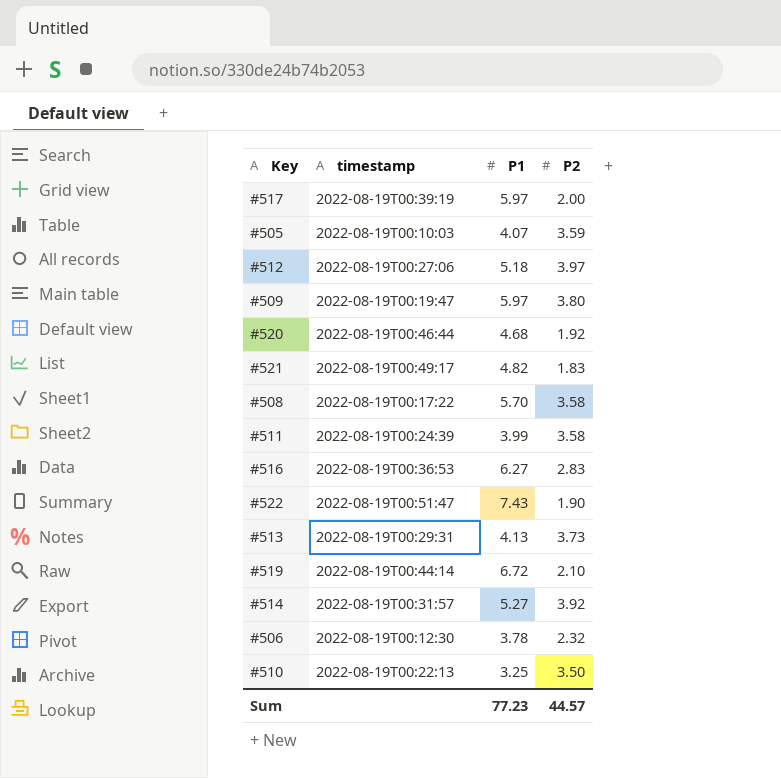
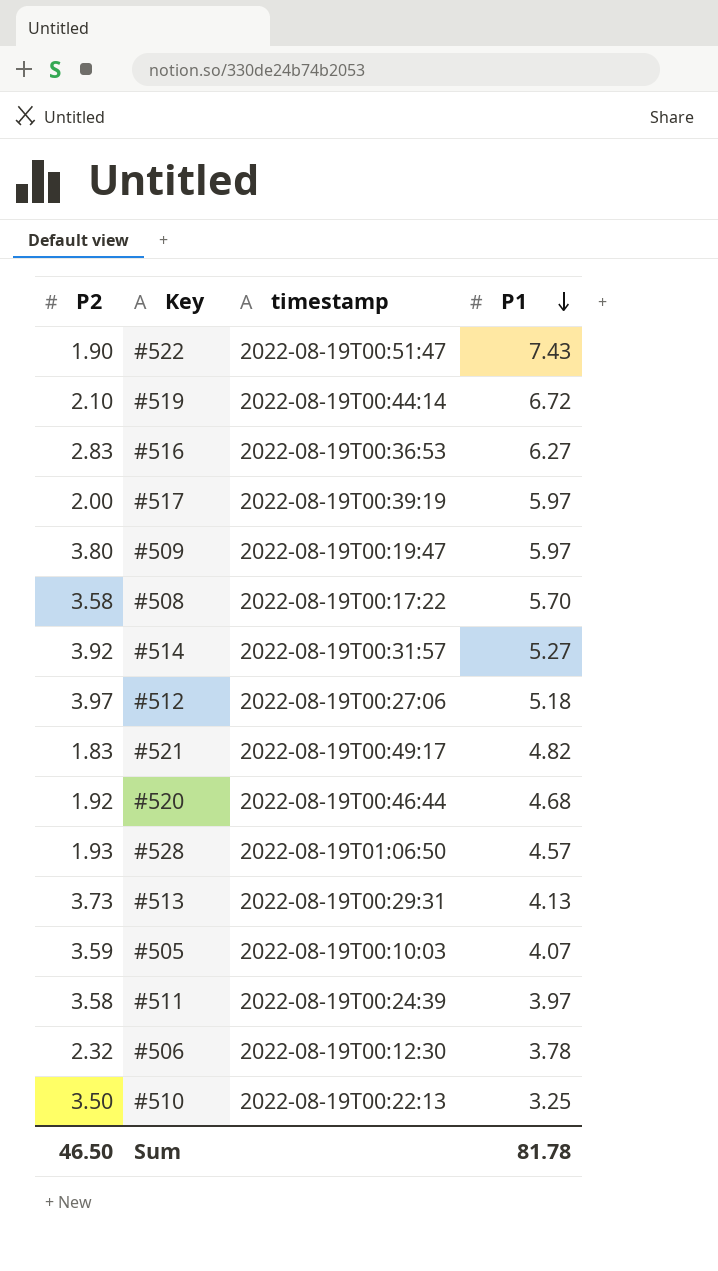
row order: none -> P1 descending
column P2 | position: 4 -> 1
row #528: none -> 1.93 | 2022-08-19T01:06:50 | 4.57
#511 | P1: 3.99 -> 3.97
Sum | P2: 44.57 -> 46.50
Sum | P1: 77.23 -> 81.78

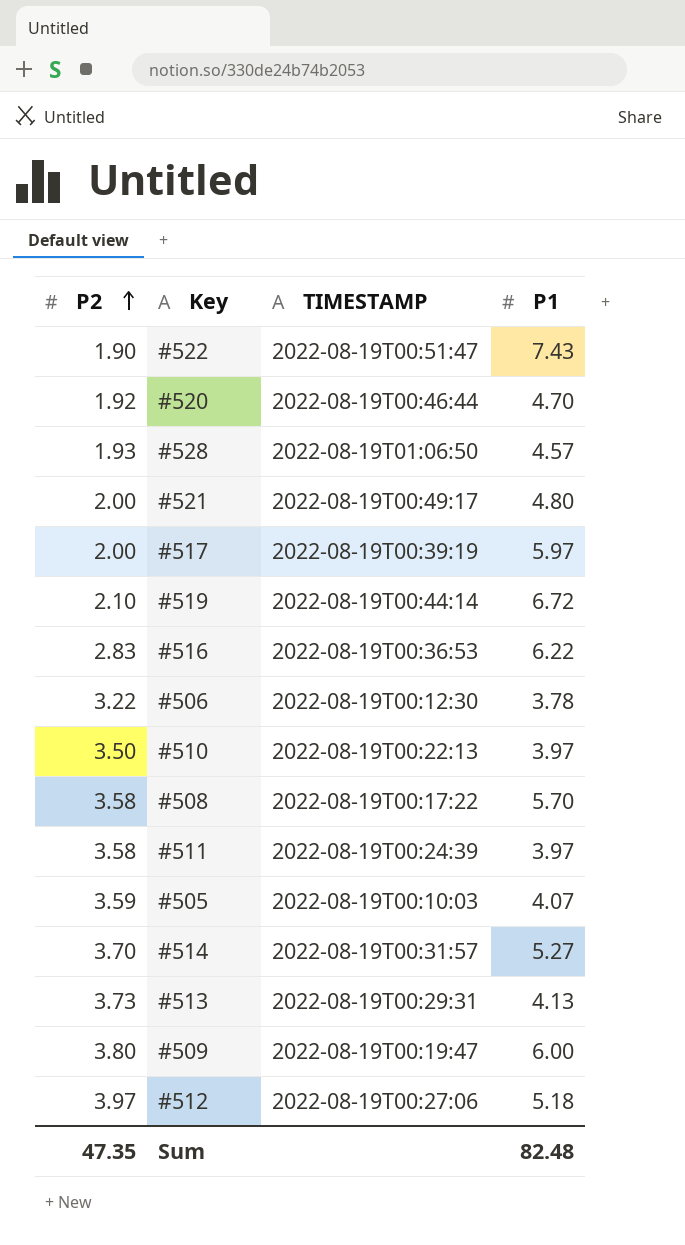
row order: P1 descending -> P2 ascending
column name: timestamp -> TIMESTAMP
#520 | P1: 4.68 -> 4.70
#521 | P2: 1.83 -> 2.00
#521 | P1: 4.82 -> 4.80
#516 | P1: 6.27 -> 6.22
#506 | P2: 2.32 -> 3.22
#510 | P1: 3.25 -> 3.97
#514 | P2: 3.92 -> 3.70
#509 | P1: 5.97 -> 6.00
Sum | P2: 46.50 -> 47.35
Sum | P1: 81.78 -> 82.48

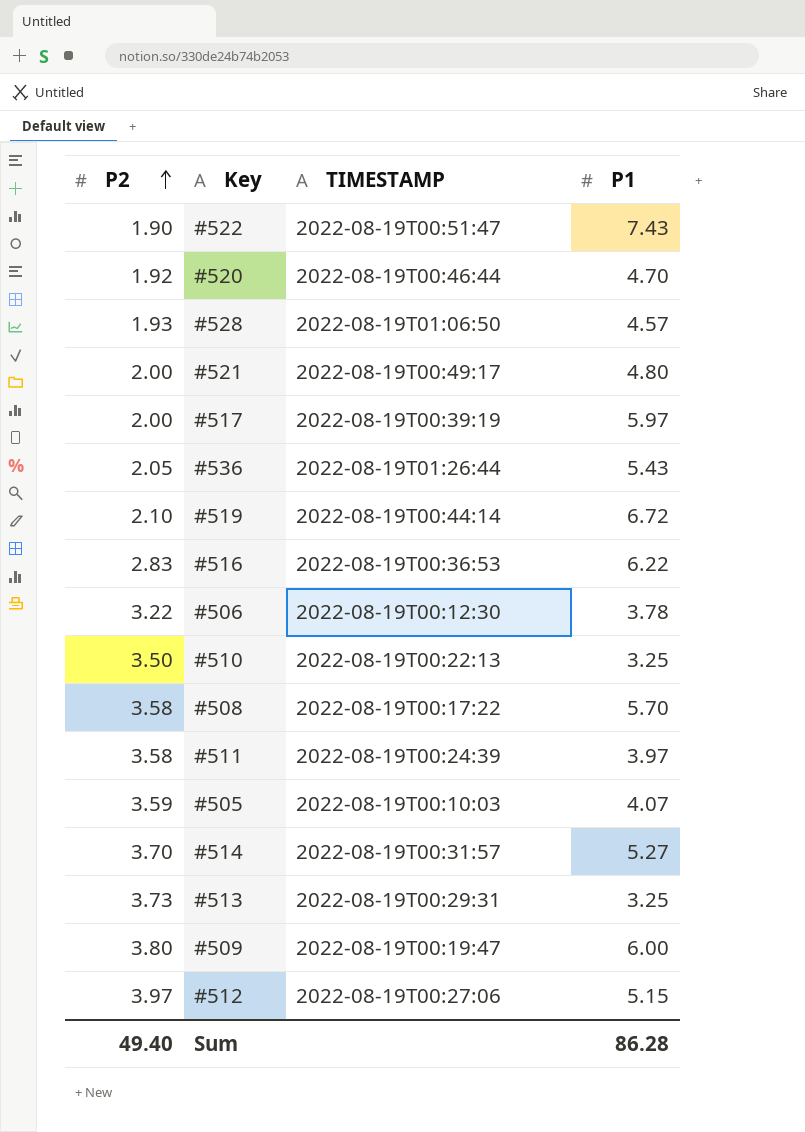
row #536: none -> 2.05 | 2022-08-19T01:26:44 | 5.43
#510 | P1: 3.97 -> 3.25
#513 | P1: 4.13 -> 3.25
#512 | P1: 5.18 -> 5.15
Sum | P2: 47.35 -> 49.40
Sum | P1: 82.48 -> 86.28

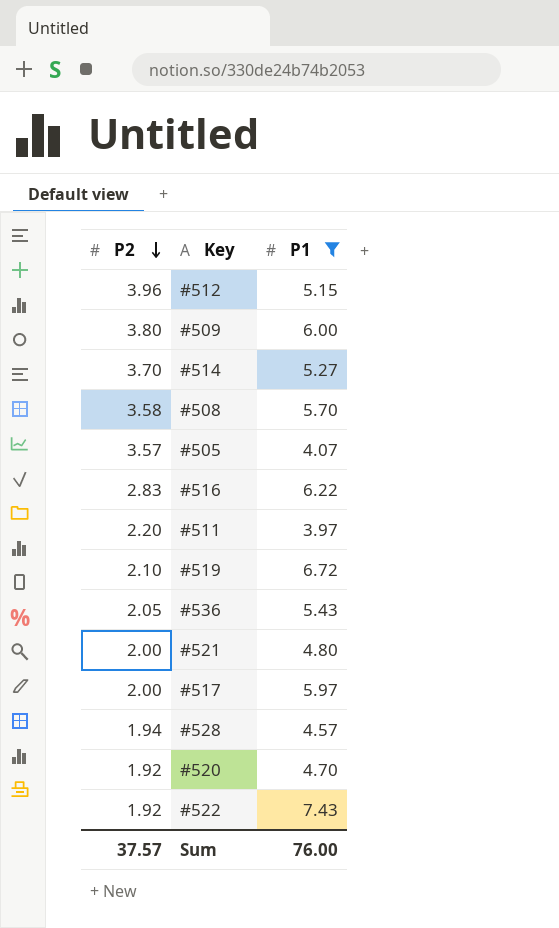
filter: none -> P1 >= 3.97
row order: P2 ascending -> P2 descending
column TIMESTAMP | position: 3 -> none
#512 | P2: 3.97 -> 3.96
#505 | P2: 3.59 -> 3.57
#511 | P2: 3.58 -> 2.20
#528 | P2: 1.93 -> 1.94
#522 | P2: 1.90 -> 1.92
Sum | P2: 49.40 -> 37.57
Sum | P1: 86.28 -> 76.00

